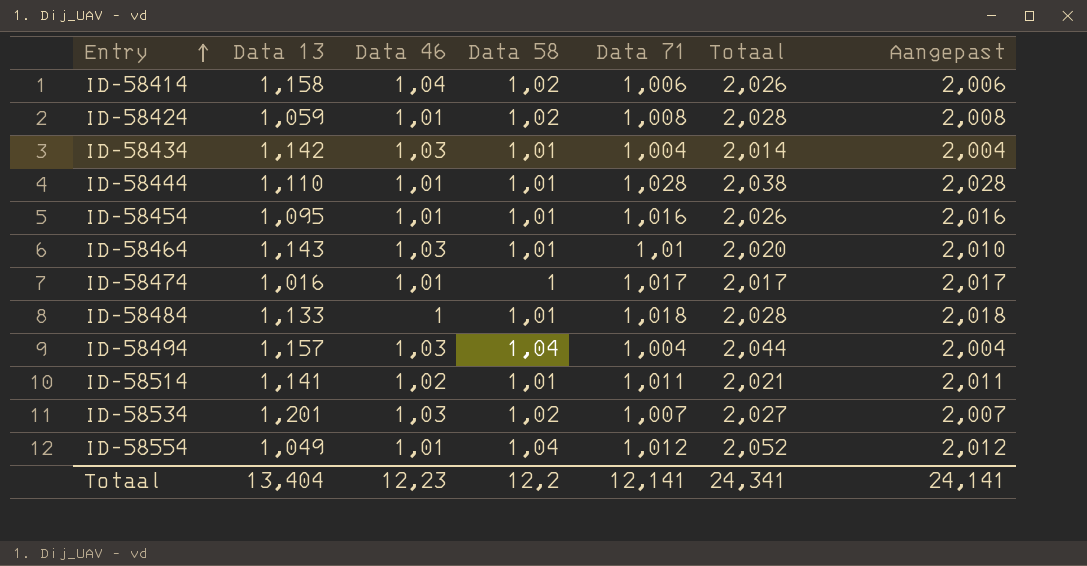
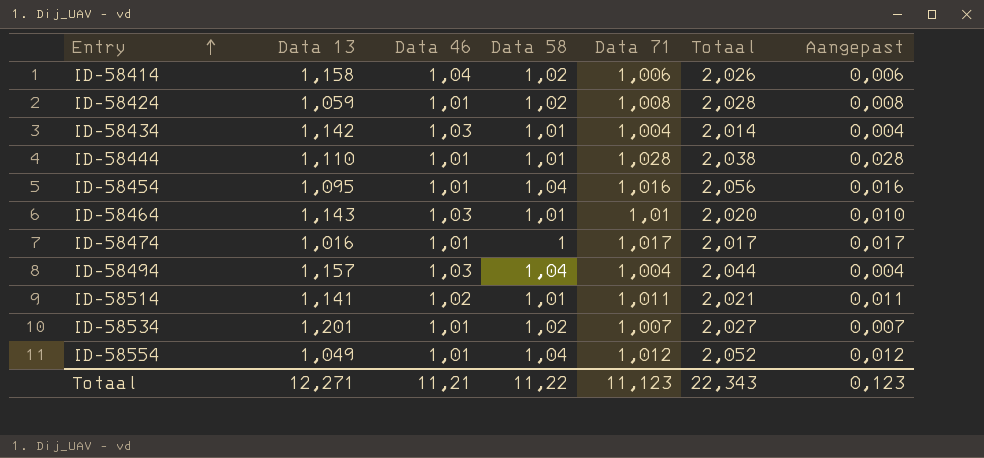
column Aangepast | formula: [Data 71] + 1 -> [Data 71] - 1
row ID-58484: 1,133 | 1 | 1,01 | 1,018 | 2,028 | 2,018 -> none
ID-58454 | Data 58: 1,01 -> 1,04
ID-58454 | Totaal: 2,026 -> 2,056
ID-58534 | Data 46: 1,03 -> 1,01
Totaal | Data 13: 13,404 -> 12,271
Totaal | Data 46: 12,23 -> 11,21
Totaal | Data 58: 12,2 -> 11,22
Totaal | Data 71: 12,141 -> 11,123
Totaal | Totaal: 24,341 -> 22,343
Totaal | Aangepast: 24,141 -> 0,123

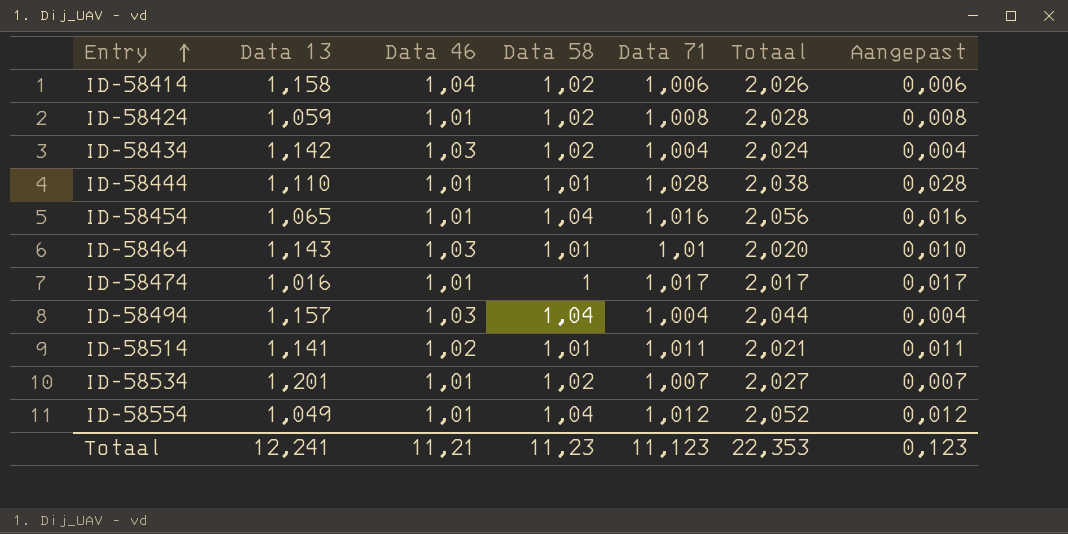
ID-58434 | Data 58: 1,01 -> 1,02
ID-58434 | Totaal: 2,014 -> 2,024
ID-58454 | Data 13: 1,095 -> 1,065
Totaal | Data 13: 12,271 -> 12,241
Totaal | Data 58: 11,22 -> 11,23
Totaal | Totaal: 22,343 -> 22,353

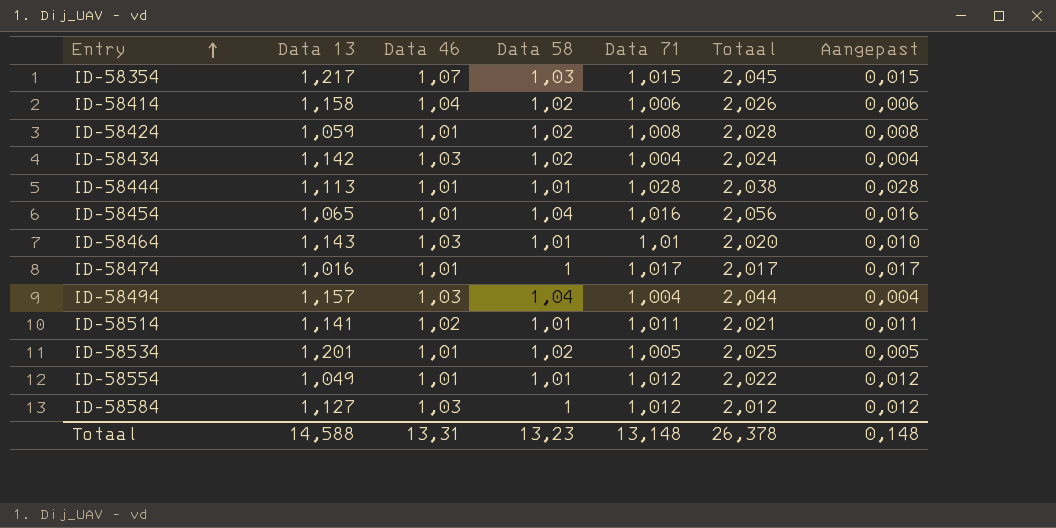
row ID-58354: none -> 1,217 | 1,07 | 1,03 | 1,015 | 2,045 | 0,015
ID-58444 | Data 13: 1,110 -> 1,113
ID-58534 | Data 71: 1,007 -> 1,005
ID-58534 | Totaal: 2,027 -> 2,025
ID-58534 | Aangepast: 0,007 -> 0,005
ID-58554 | Data 58: 1,04 -> 1,01
ID-58554 | Totaal: 2,052 -> 2,022
row ID-58584: none -> 1,127 | 1,03 | 1 | 1,012 | 2,012 | 0,012
Totaal | Data 13: 12,241 -> 14,588
Totaal | Data 46: 11,21 -> 13,31
Totaal | Data 58: 11,23 -> 13,23
Totaal | Data 71: 11,123 -> 13,148
Totaal | Totaal: 22,353 -> 26,378
Totaal | Aangepast: 0,123 -> 0,148

